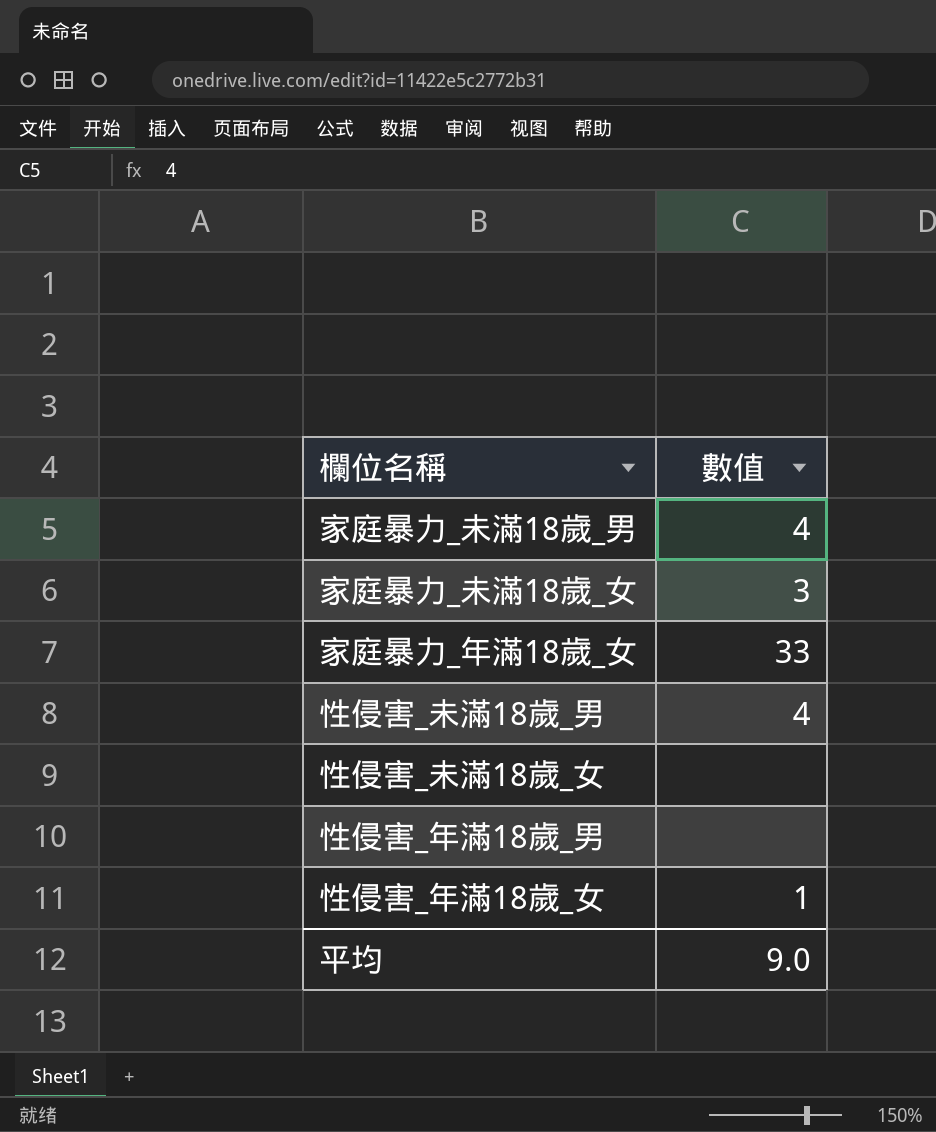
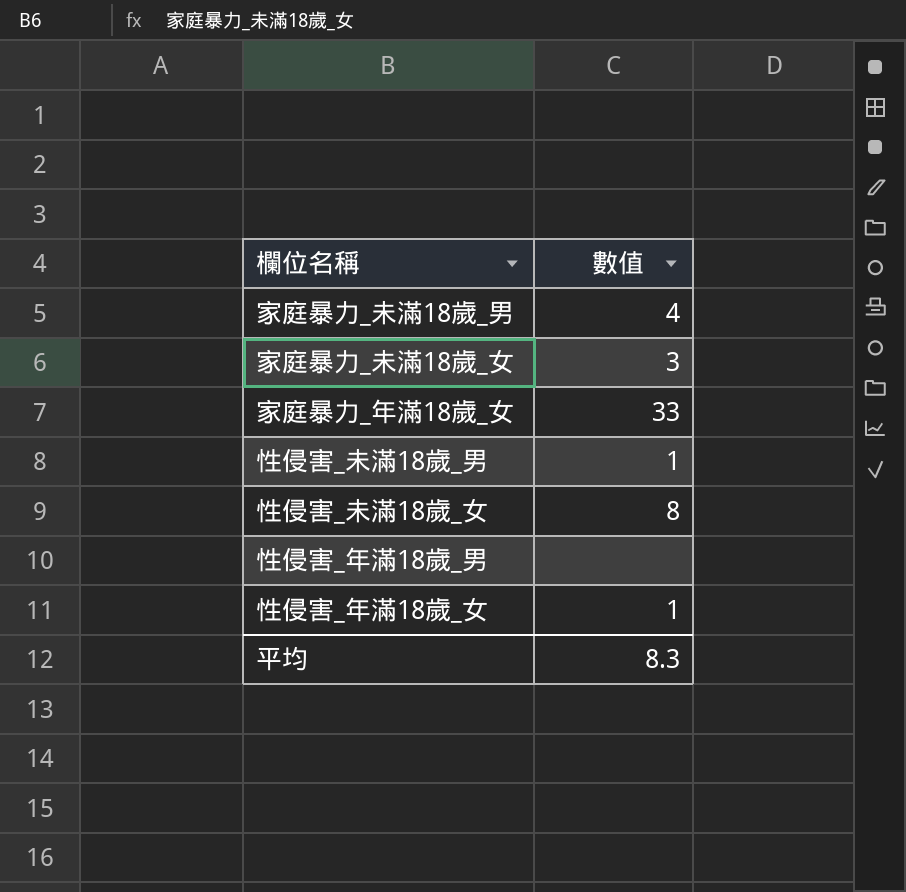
性侵害_未滿18歲_男 | 數值: 4 -> 1
性侵害_未滿18歲_女 | 數值: none -> 8
平均 | 數值: 9.0 -> 8.3

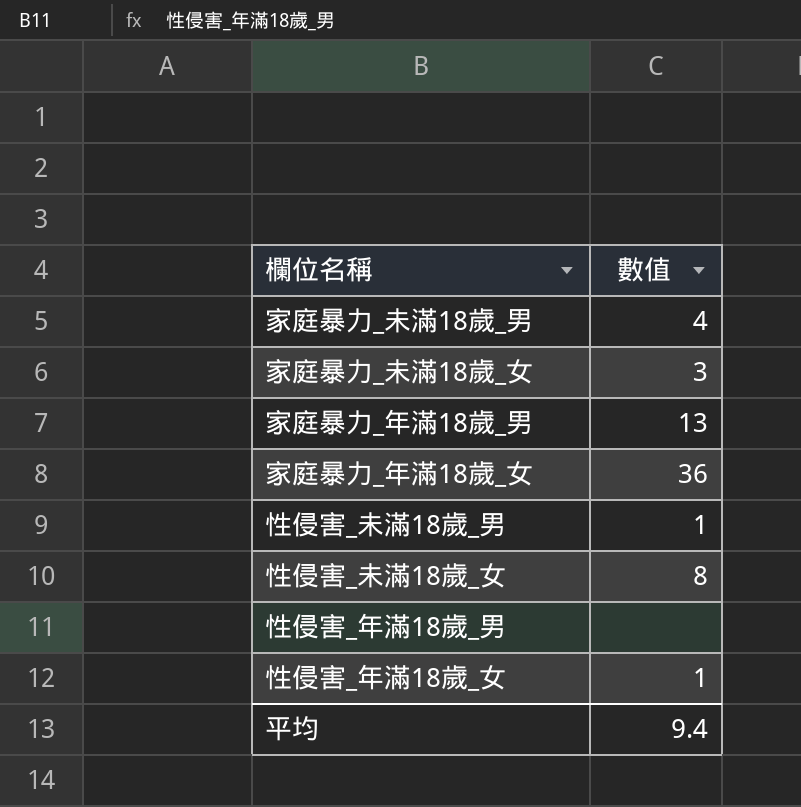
row 家庭暴力_年滿18歲_男: none -> 13
家庭暴力_年滿18歲_女 | 數值: 33 -> 36
平均 | 數值: 8.3 -> 9.4

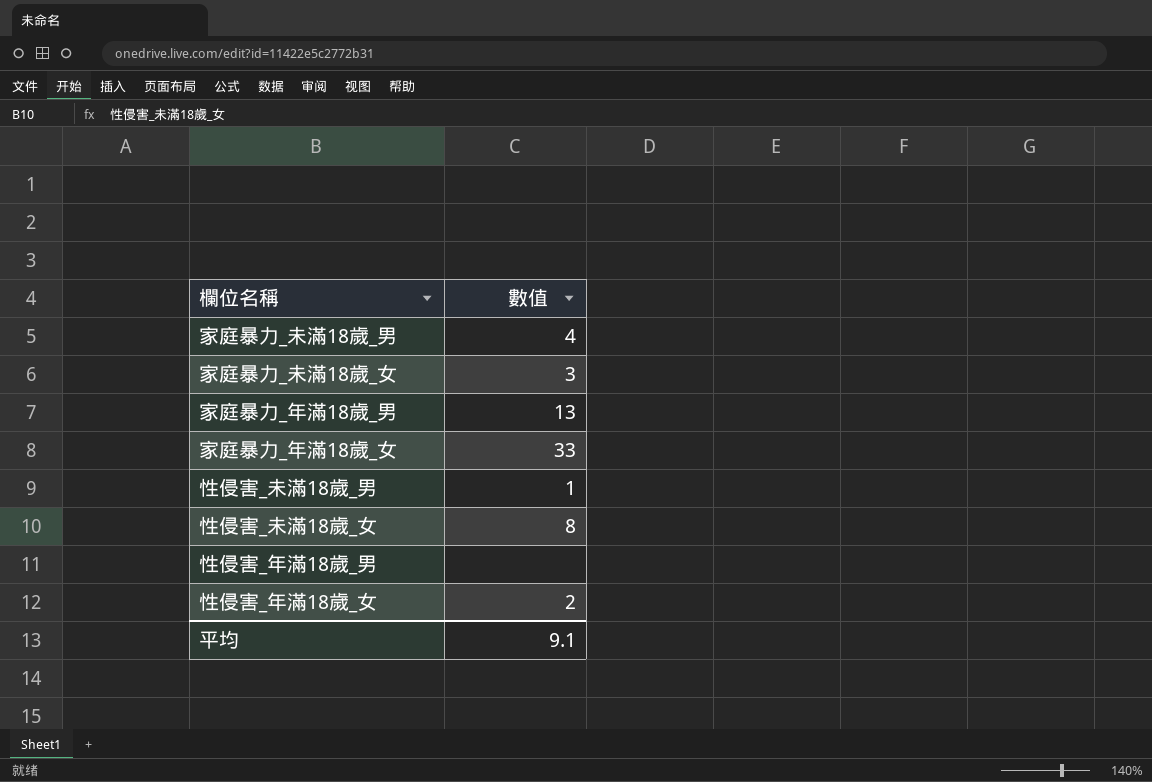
家庭暴力_年滿18歲_女 | 數值: 36 -> 33
性侵害_年滿18歲_女 | 數值: 1 -> 2
平均 | 數值: 9.4 -> 9.1

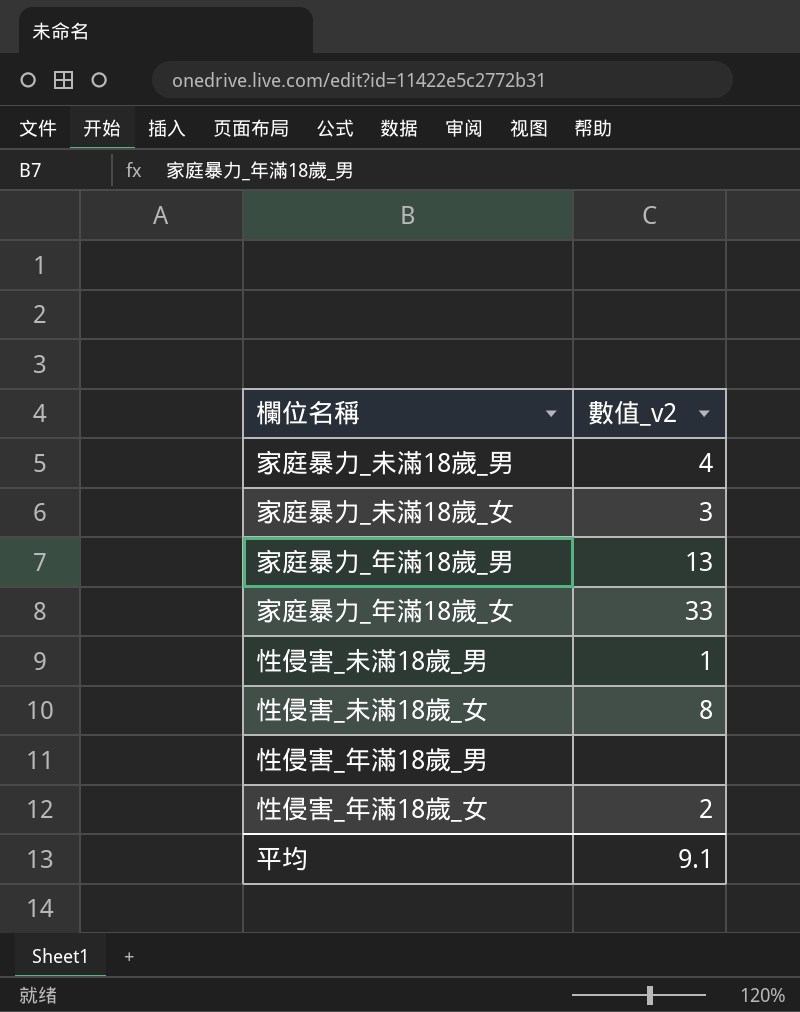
column name: 數值 -> 數值_v2

